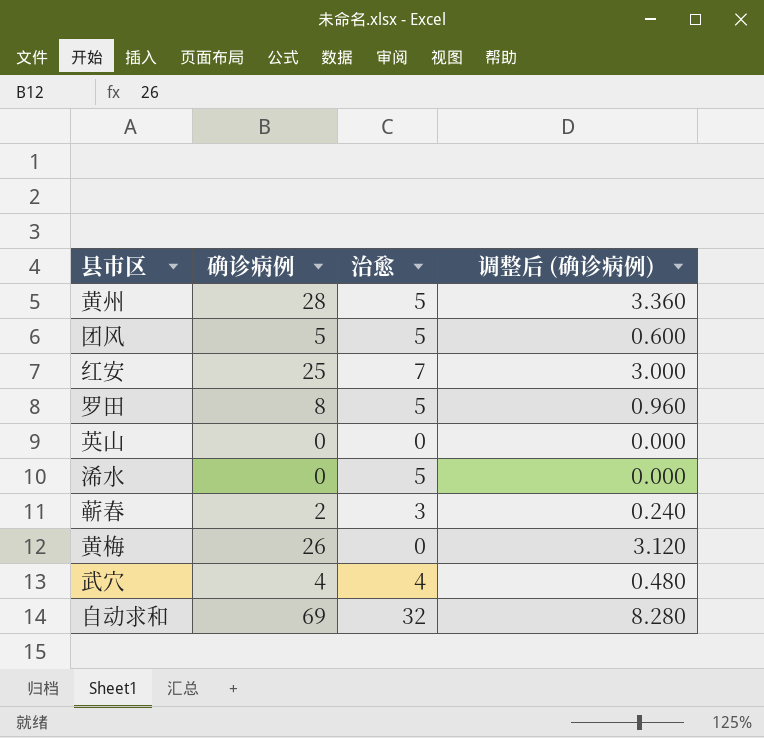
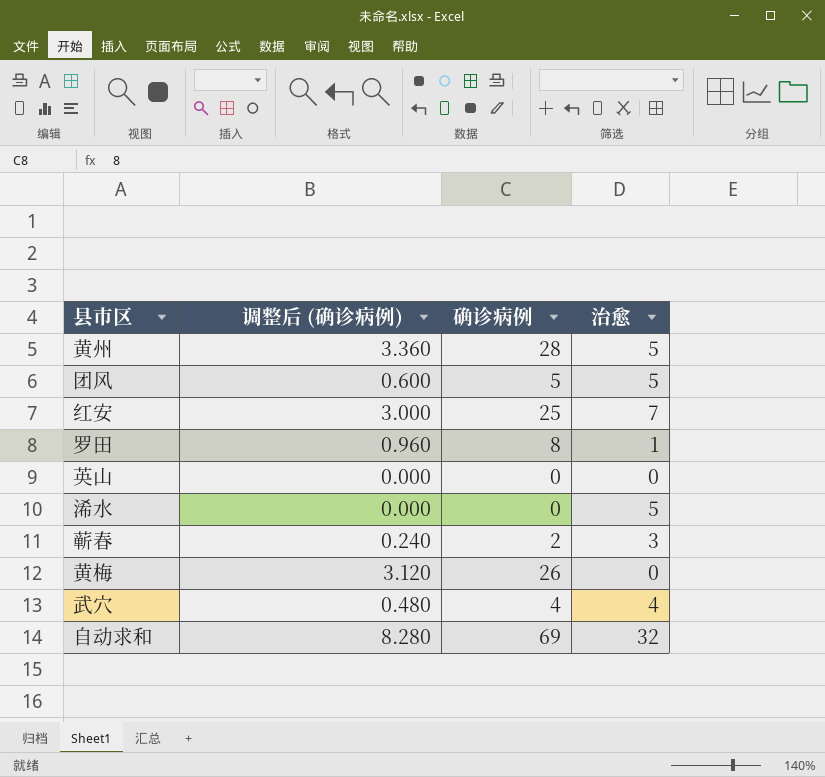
column 调整后 (确诊病例) | position: 4 -> 2
罗田 | 治愈: 5 -> 1

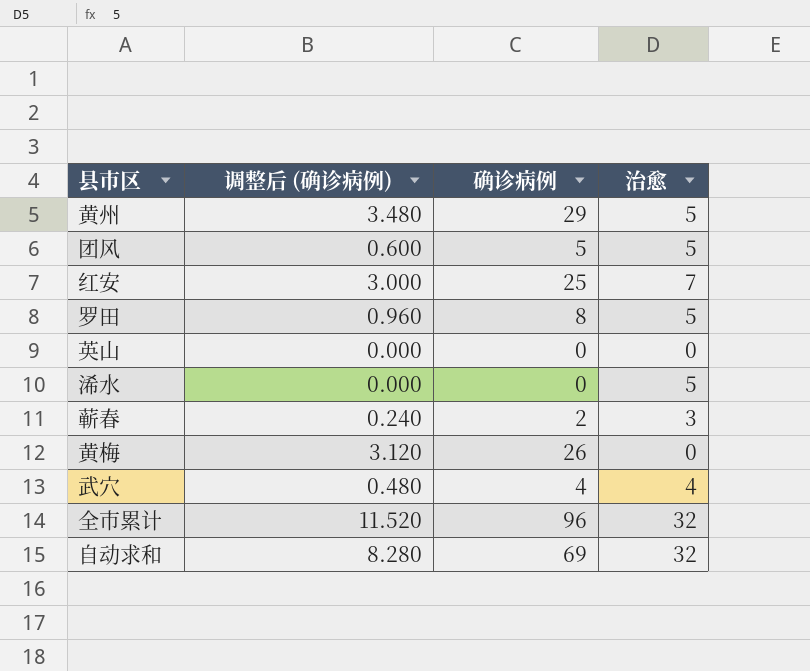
黄州 | 调整后 (确诊病例): 3.360 -> 3.480
黄州 | 确诊病例: 28 -> 29
罗田 | 治愈: 1 -> 5
row 全市累计: none -> 11.520 | 96 | 32

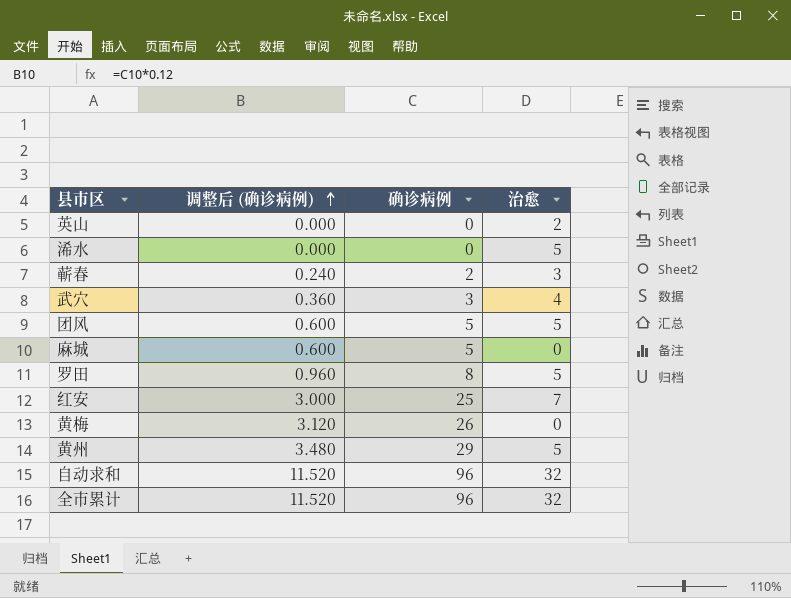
row order: none -> 调整后 (确诊病例) ascending
英山 | 治愈: 0 -> 2
武穴 | 调整后 (确诊病例): 0.480 -> 0.360
武穴 | 确诊病例: 4 -> 3
row 麻城: none -> 0.600 | 5 | 0
自动求和 | 调整后 (确诊病例): 8.280 -> 11.520
自动求和 | 确诊病例: 69 -> 96

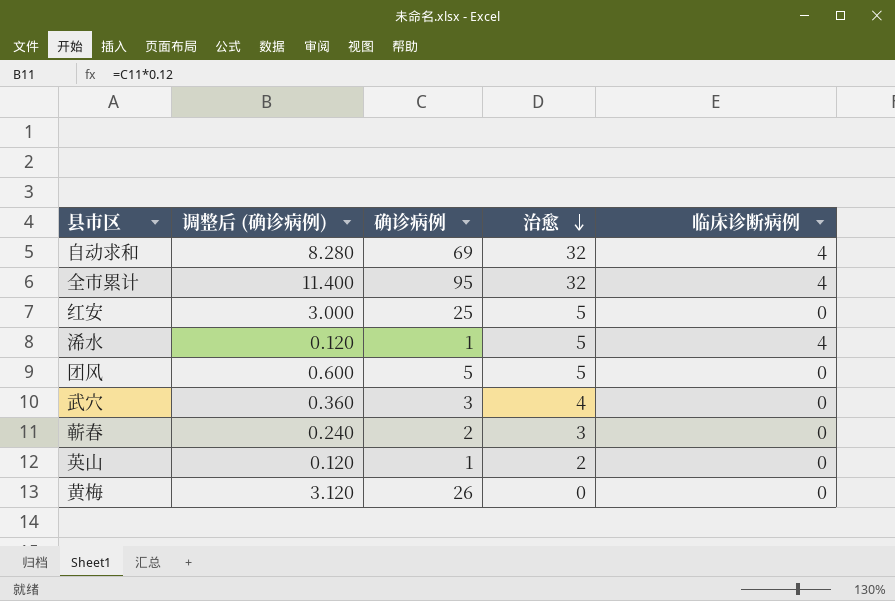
row order: 调整后 (确诊病例) ascending -> 治愈 descending
column 临床诊断病例 | position: none -> 5
row 麻城: 0.600 | 5 | 0 -> none
row 罗田: 0.960 | 8 | 5 -> none
row 黄州: 3.480 | 29 | 5 -> none
自动求和 | 调整后 (确诊病例): 11.520 -> 8.280
自动求和 | 确诊病例: 96 -> 69
全市累计 | 调整后 (确诊病例): 11.520 -> 11.400
全市累计 | 确诊病例: 96 -> 95
红安 | 治愈: 7 -> 5
浠水 | 调整后 (确诊病例): 0.000 -> 0.120
浠水 | 确诊病例: 0 -> 1
英山 | 调整后 (确诊病例): 0.000 -> 0.120
英山 | 确诊病例: 0 -> 1

